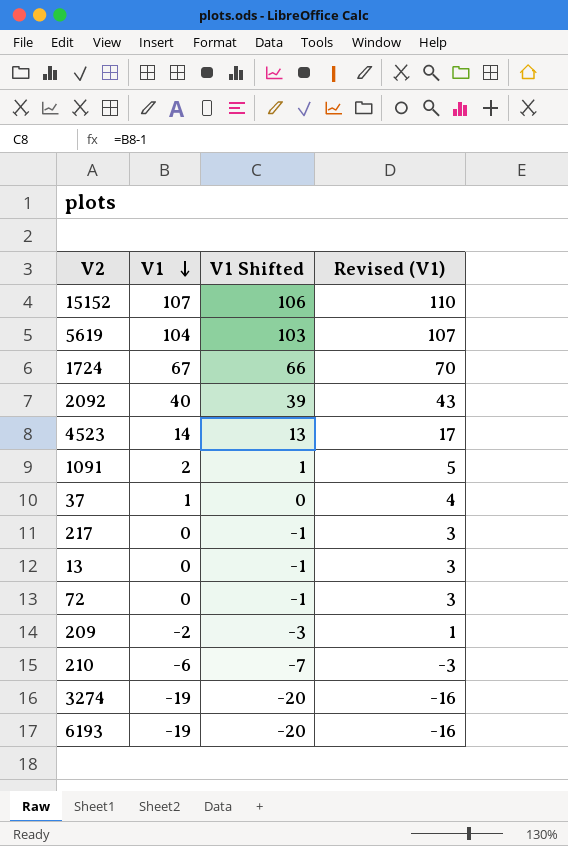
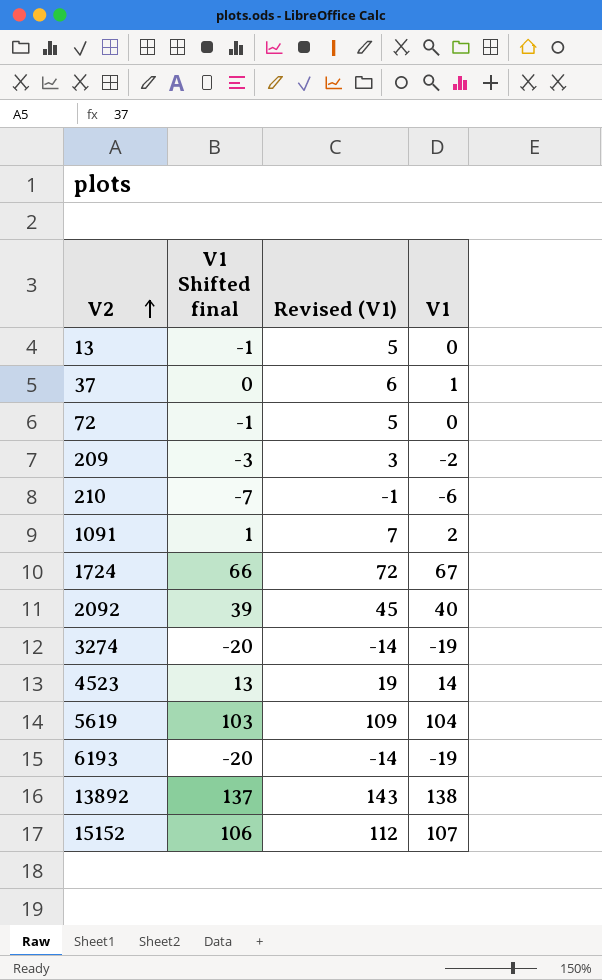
row order: V1 descending -> V2 ascending
column name: V1 Shifted -> V1 Shifted final
column Revised (V1) | formula: [V1] + 3 -> [V1] + 5
column V1 | position: 2 -> 4
row 217: 0 | -1 | 3 -> none
row 13892: none -> 137 | 143 | 138

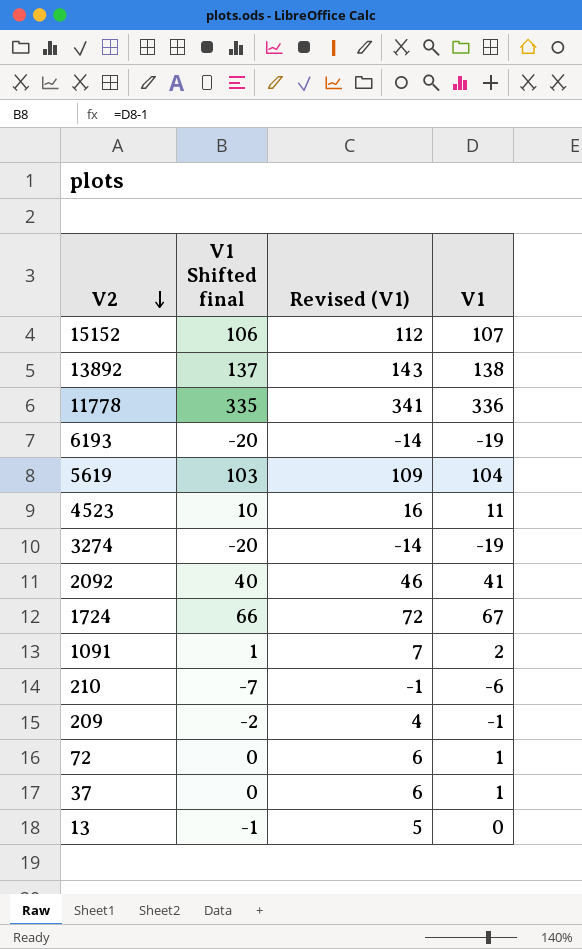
row order: V2 ascending -> V2 descending
row 11778: none -> 335 | 341 | 336
4523 | V1 Shifted final: 13 -> 10
4523 | Revised (V1): 19 -> 16
4523 | V1: 14 -> 11
2092 | V1 Shifted final: 39 -> 40
2092 | Revised (V1): 45 -> 46
2092 | V1: 40 -> 41
209 | V1 Shifted final: -3 -> -2
209 | Revised (V1): 3 -> 4
209 | V1: -2 -> -1
72 | V1 Shifted final: -1 -> 0
72 | Revised (V1): 5 -> 6
72 | V1: 0 -> 1

